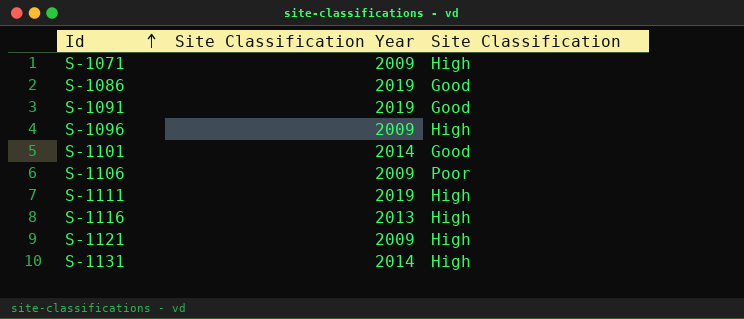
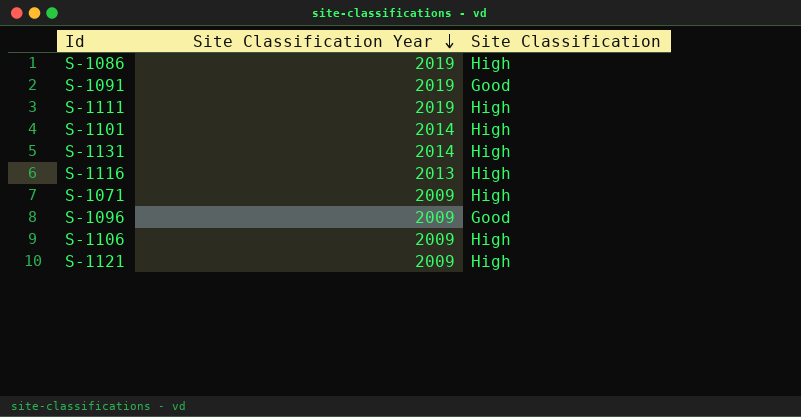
row order: Id ascending -> Site Classification Year descending
S-1086 | Site Classification: Good -> High
S-1101 | Site Classification: Good -> High
S-1096 | Site Classification: High -> Good
S-1106 | Site Classification: Poor -> High

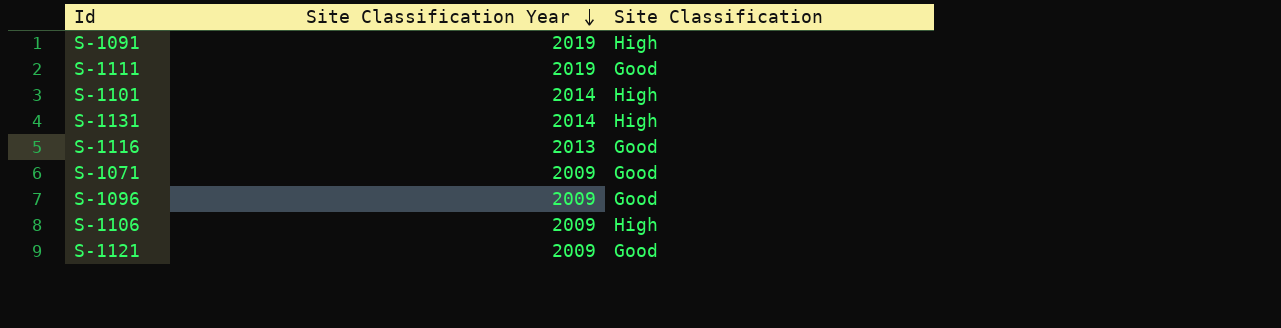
row S-1086: 2019 | High -> none
S-1091 | Site Classification: Good -> High
S-1111 | Site Classification: High -> Good
S-1116 | Site Classification: High -> Good
S-1071 | Site Classification: High -> Good
S-1121 | Site Classification: High -> Good

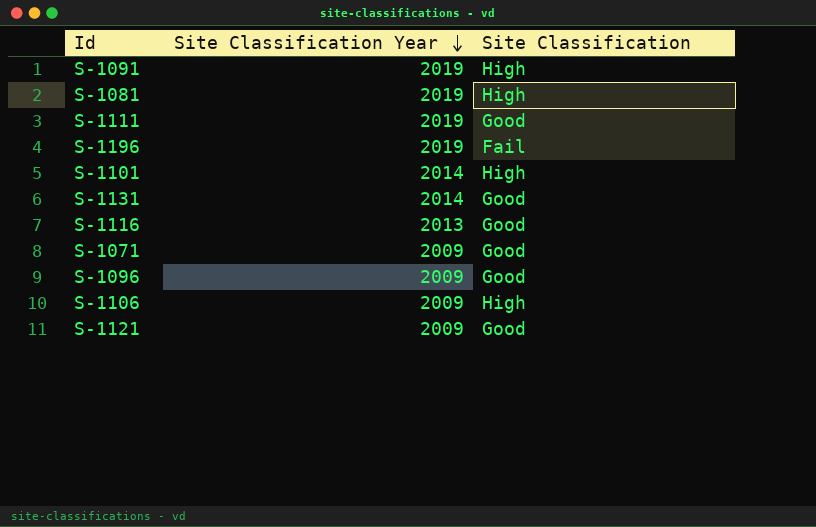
row S-1081: none -> 2019 | High
row S-1196: none -> 2019 | Fail
S-1131 | Site Classification: High -> Good

